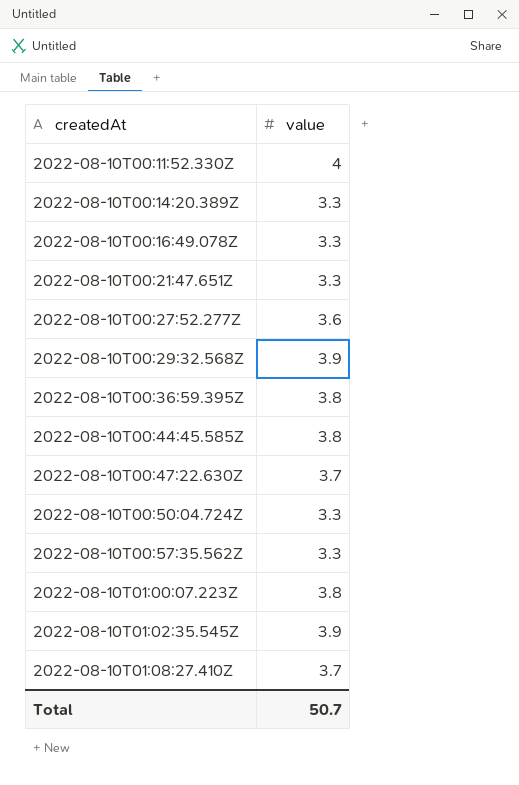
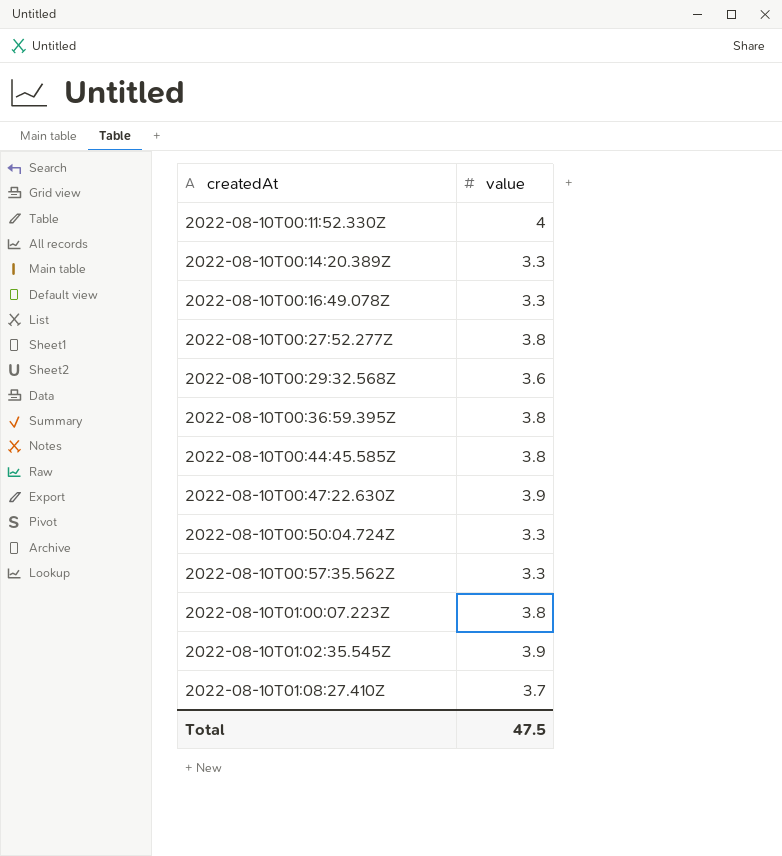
row 2022-08-10T00:21:47.651Z: 3.3 -> none
2022-08-10T00:27:52.277Z | value: 3.6 -> 3.8
2022-08-10T00:29:32.568Z | value: 3.9 -> 3.6
2022-08-10T00:47:22.630Z | value: 3.7 -> 3.9
Total | value: 50.7 -> 47.5

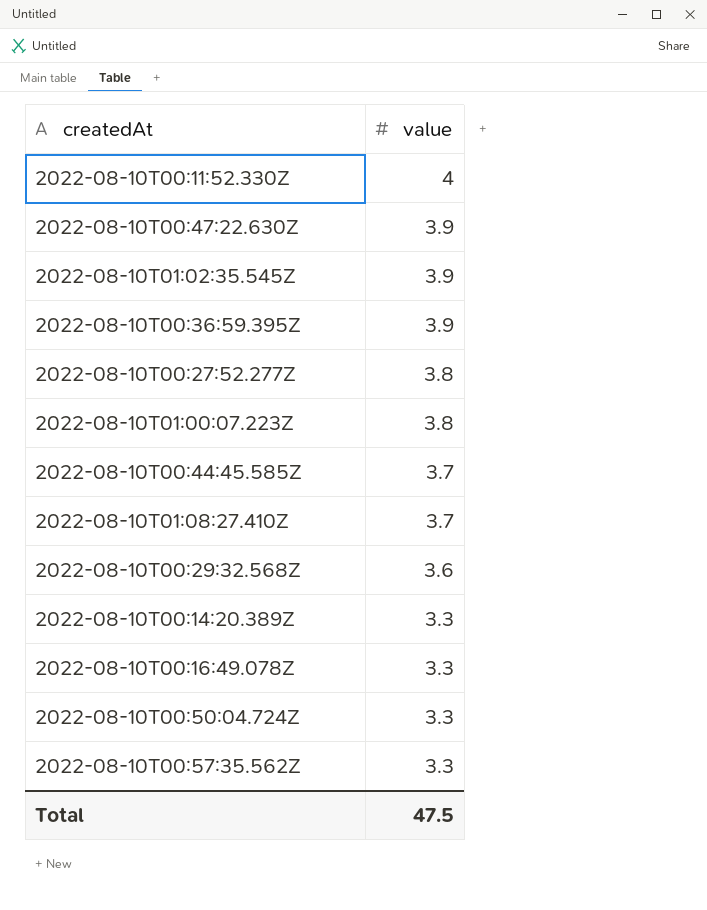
row order: createdAt ascending -> value descending
2022-08-10T00:36:59.395Z | value: 3.8 -> 3.9
2022-08-10T00:44:45.585Z | value: 3.8 -> 3.7

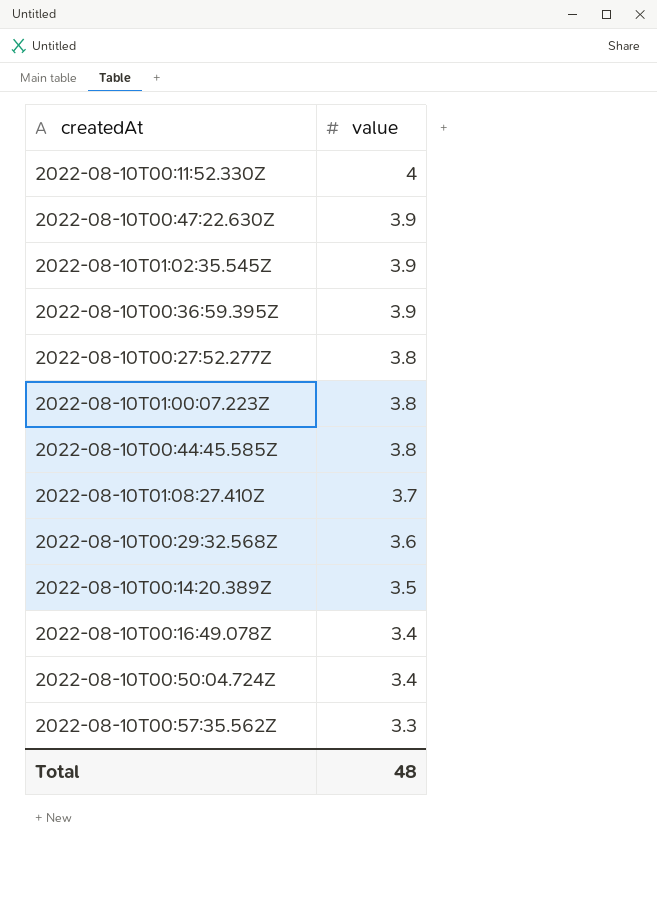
2022-08-10T00:44:45.585Z | value: 3.7 -> 3.8
2022-08-10T00:14:20.389Z | value: 3.3 -> 3.5
2022-08-10T00:16:49.078Z | value: 3.3 -> 3.4
2022-08-10T00:50:04.724Z | value: 3.3 -> 3.4
Total | value: 47.5 -> 48

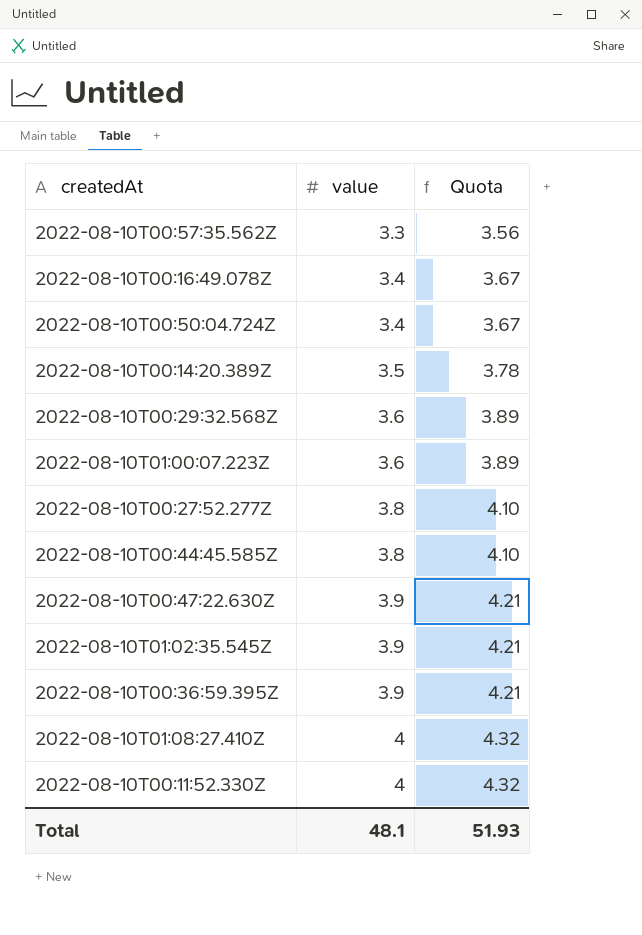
row order: value descending -> value ascending
column Quota | formula: none -> [value] * 1.08
2022-08-10T01:00:07.223Z | value: 3.8 -> 3.6
2022-08-10T01:08:27.410Z | value: 3.7 -> 4
Total | value: 48 -> 48.1

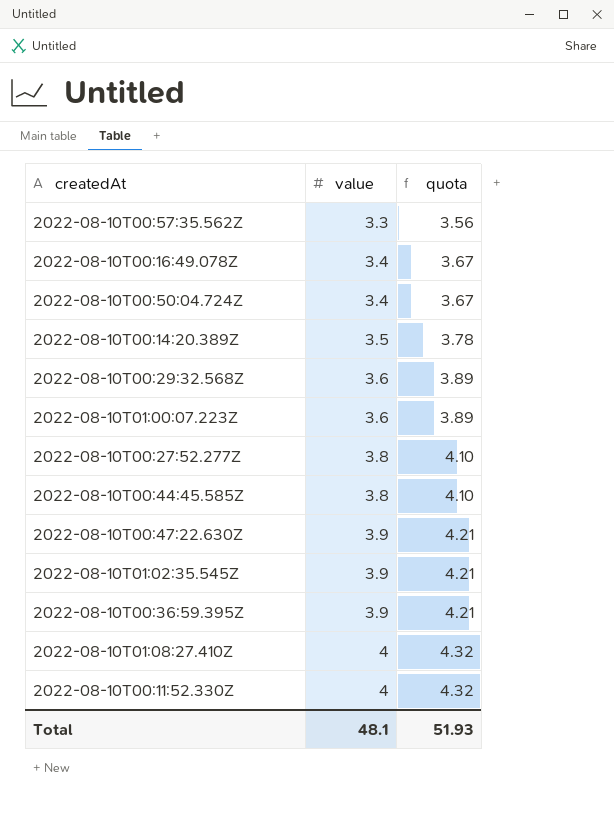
column name: Quota -> quota

